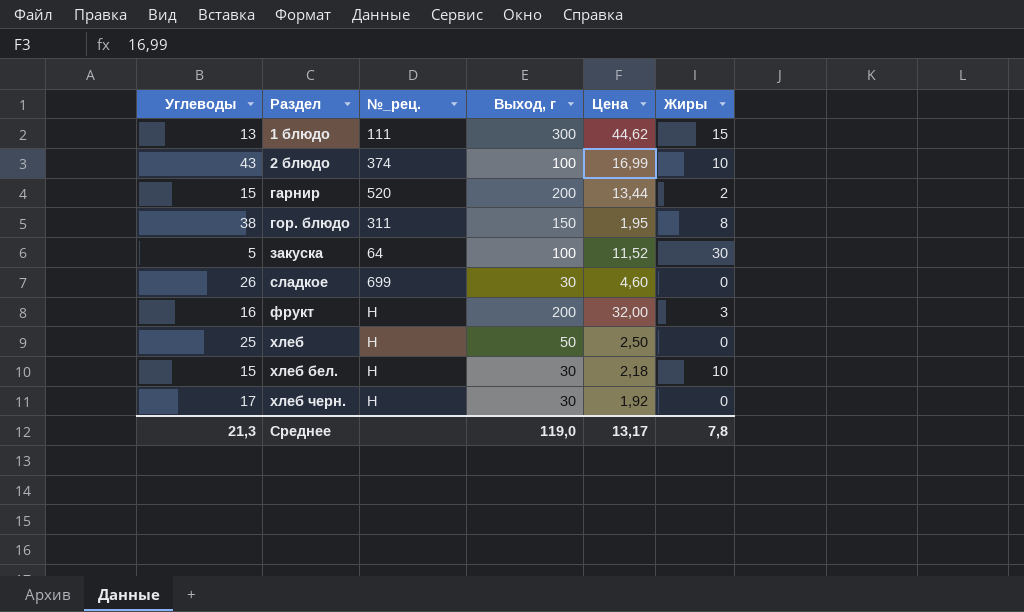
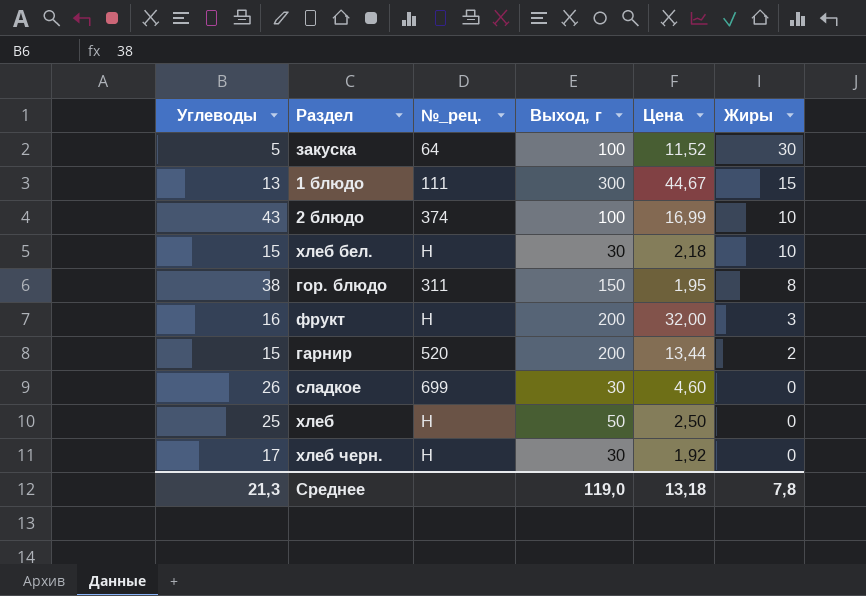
row order: Раздел ascending -> Жиры descending
1 блюдо | Цена: 44,62 -> 44,67
Среднее | Цена: 13,17 -> 13,18

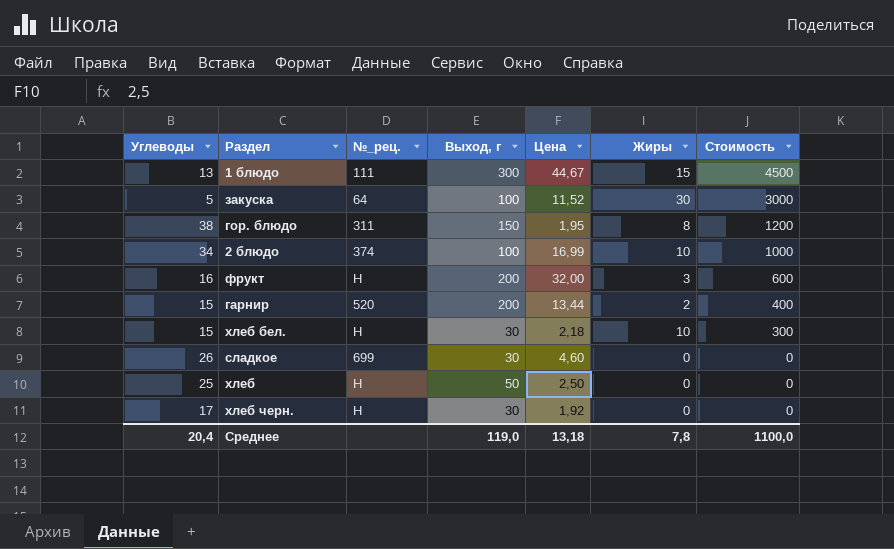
row order: Жиры descending -> Стоимость descending
column Стоимость | formula: none -> [Выход, г] * [Жиры]
2 блюдо | Углеводы: 43 -> 34
Среднее | Углеводы: 21,3 -> 20,4

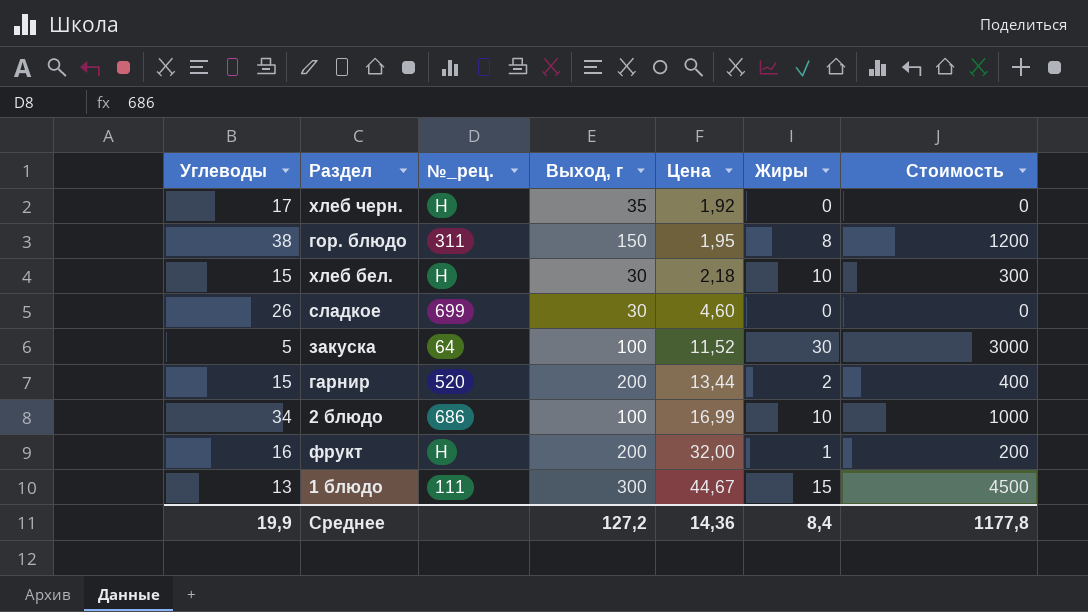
row order: Стоимость descending -> Цена ascending
row хлеб: 25 | Н | 50 | 2,50 | 0 | 0 -> none
хлеб черн. | Выход, г: 30 -> 35
2 блюдо | №_рец.: 374 -> 686
фрукт | Жиры: 3 -> 1
фрукт | Стоимость: 600 -> 200
Среднее | Углеводы: 20,4 -> 19,9
Среднее | Выход, г: 119,0 -> 127,2
Среднее | Цена: 13,18 -> 14,36
Среднее | Жиры: 7,8 -> 8,4
Среднее | Стоимость: 1100,0 -> 1177,8

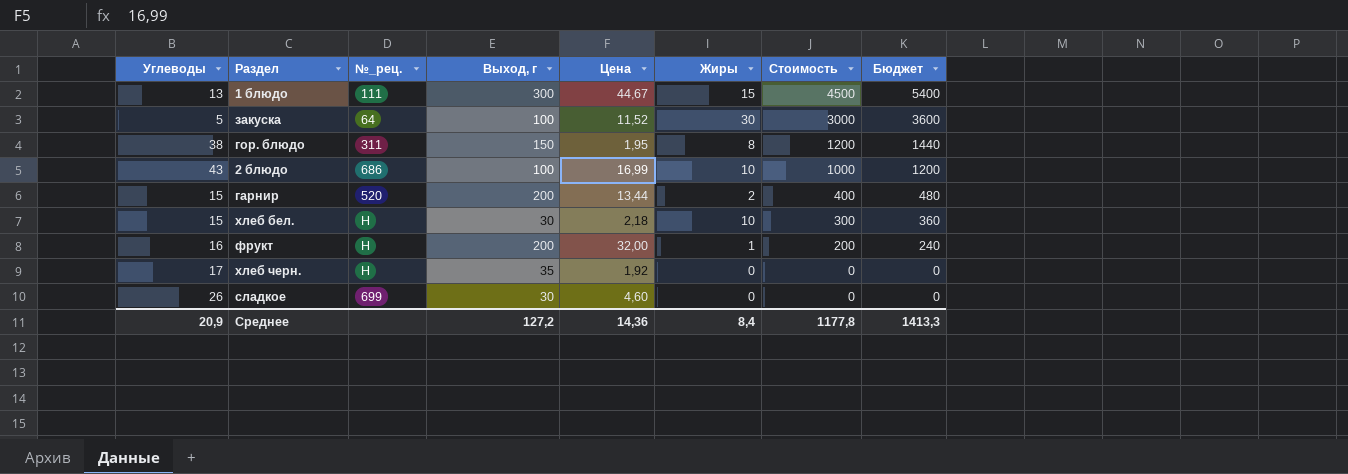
row order: Цена ascending -> Стоимость descending
column Бюджет | formula: none -> [Стоимость] * 1,2
2 блюдо | Углеводы: 34 -> 43
Среднее | Углеводы: 19,9 -> 20,9

